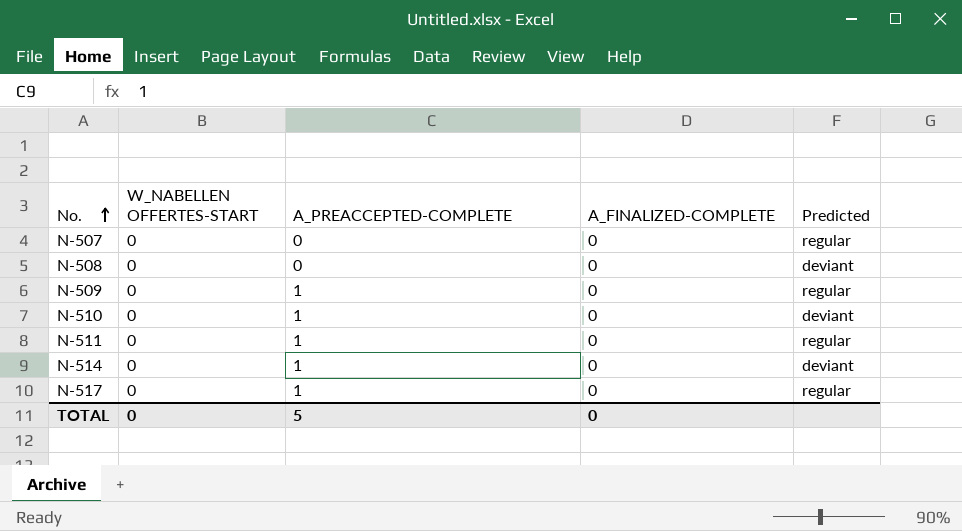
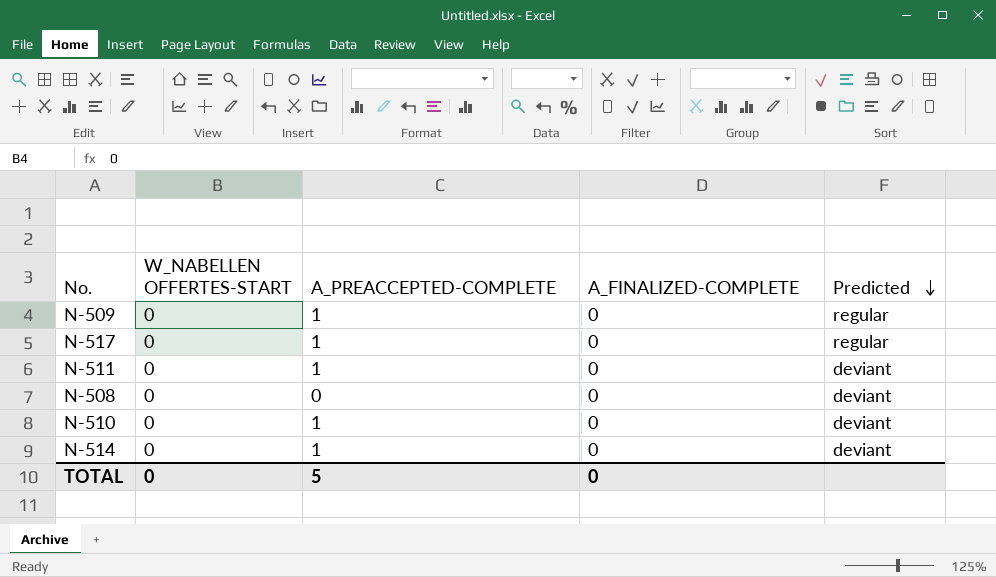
row order: No. ascending -> Predicted descending
row N-507: 0 | 0 | 0 | regular -> none
N-511 | Predicted: regular -> deviant

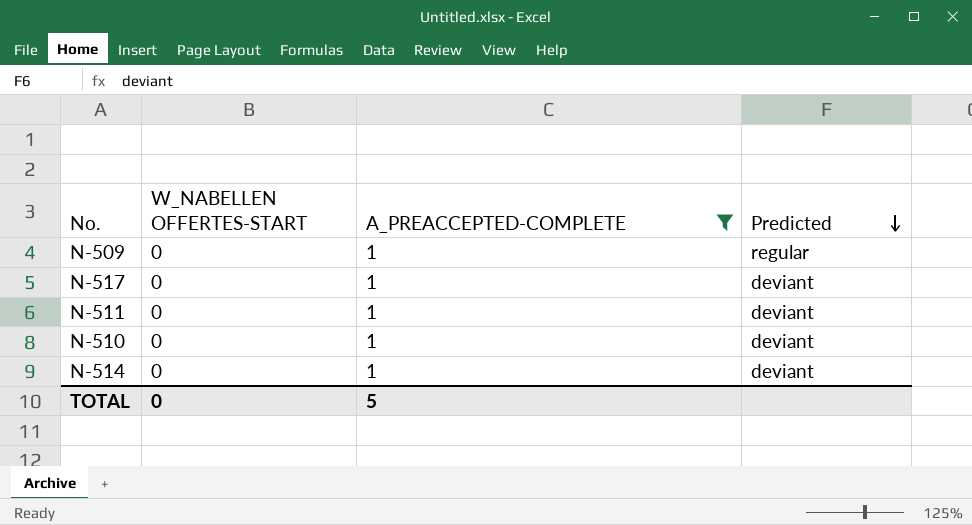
filter: none -> A_PREACCEPTED-COMPLETE = 1
column A_FINALIZED-COMPLETE | position: 4 -> none
N-517 | Predicted: regular -> deviant

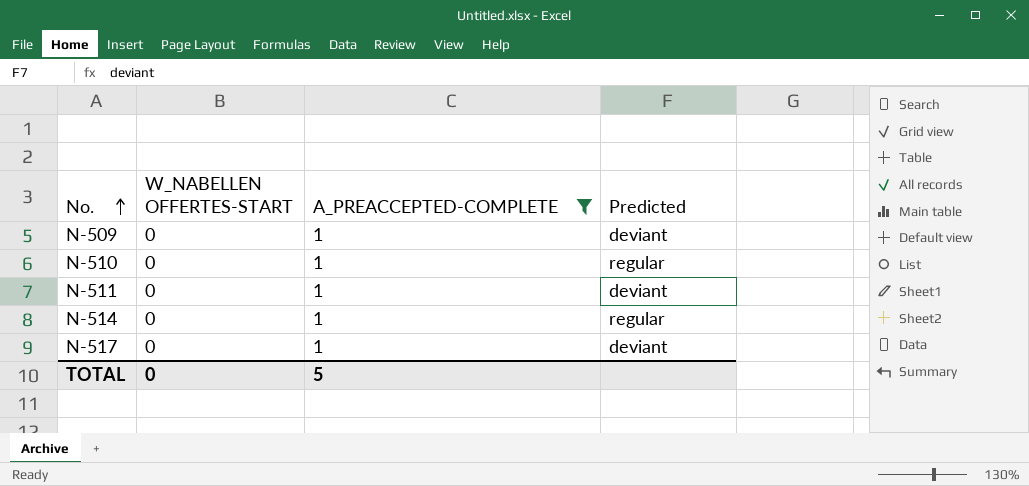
row order: Predicted descending -> No. ascending
N-509 | Predicted: regular -> deviant
N-510 | Predicted: deviant -> regular
N-514 | Predicted: deviant -> regular

